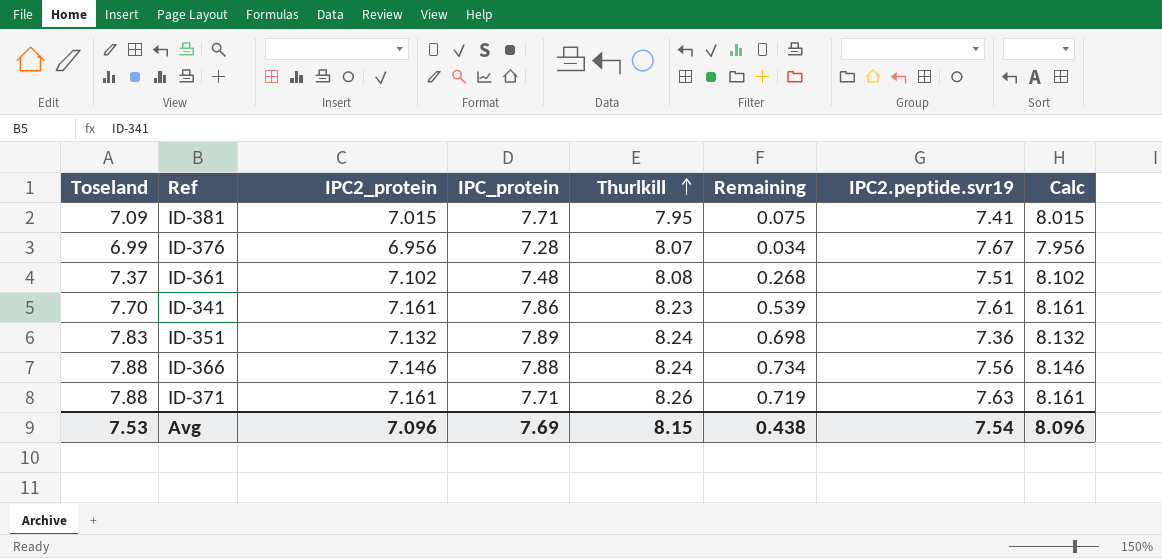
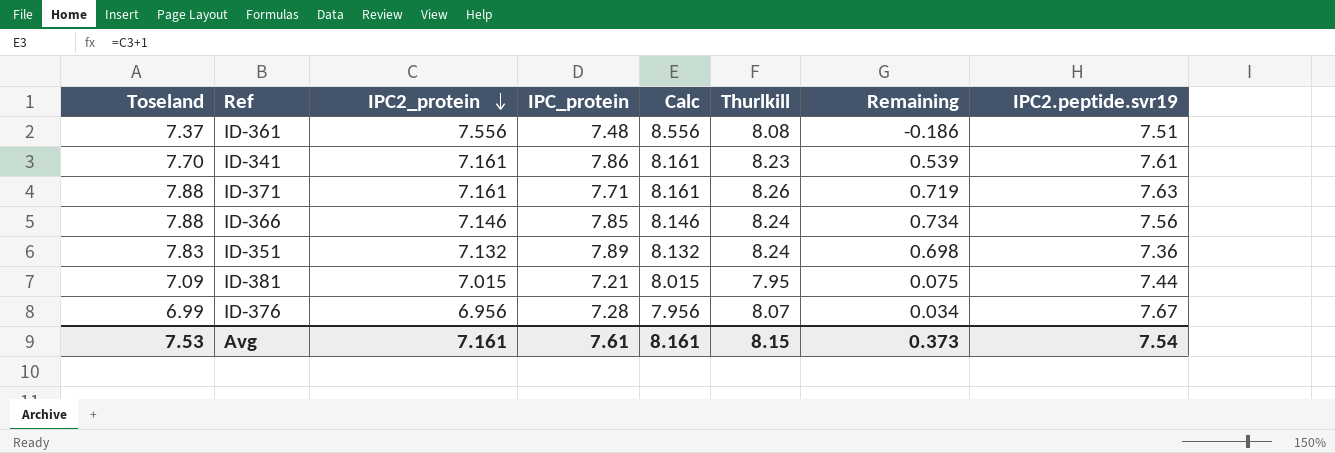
row order: Thurlkill ascending -> IPC2_protein descending
column Calc | position: 8 -> 5
ID-361 | IPC2_protein: 7.102 -> 7.556
ID-361 | Calc: 8.102 -> 8.556
ID-361 | Remaining: 0.268 -> -0.186
ID-366 | IPC_protein: 7.88 -> 7.85
ID-381 | IPC_protein: 7.71 -> 7.21
ID-381 | IPC2.peptide.svr19: 7.41 -> 7.44
Avg | IPC2_protein: 7.096 -> 7.161
Avg | IPC_protein: 7.69 -> 7.61
Avg | Calc: 8.096 -> 8.161
Avg | Remaining: 0.438 -> 0.373

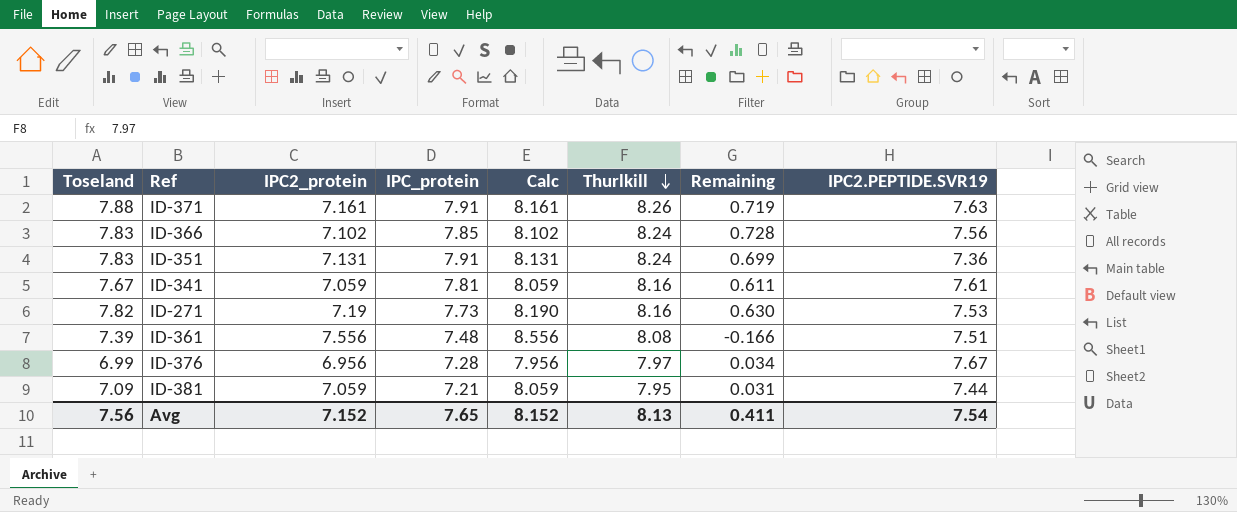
row order: IPC2_protein descending -> Thurlkill descending
column name: IPC2.peptide.svr19 -> IPC2.PEPTIDE.SVR19
ID-371 | IPC_protein: 7.71 -> 7.91
ID-366 | Toseland: 7.88 -> 7.83
ID-366 | IPC2_protein: 7.146 -> 7.102
ID-366 | Calc: 8.146 -> 8.102
ID-366 | Remaining: 0.734 -> 0.728
ID-351 | IPC2_protein: 7.132 -> 7.131
ID-351 | IPC_protein: 7.89 -> 7.91
ID-351 | Calc: 8.132 -> 8.131
ID-351 | Remaining: 0.698 -> 0.699
ID-341 | Toseland: 7.70 -> 7.67
ID-341 | IPC2_protein: 7.161 -> 7.059
ID-341 | IPC_protein: 7.86 -> 7.81
ID-341 | Calc: 8.161 -> 8.059
ID-341 | Thurlkill: 8.23 -> 8.16
ID-341 | Remaining: 0.539 -> 0.611
row ID-271: none -> 7.82 | 7.19 | 7.73 | 8.190 | 8.16 | 0.630 | 7.53
ID-361 | Toseland: 7.37 -> 7.39
ID-361 | Remaining: -0.186 -> -0.166
ID-376 | Thurlkill: 8.07 -> 7.97
ID-381 | IPC2_protein: 7.015 -> 7.059
ID-381 | Calc: 8.015 -> 8.059
ID-381 | Remaining: 0.075 -> 0.031
Avg | Toseland: 7.53 -> 7.56
Avg | IPC2_protein: 7.161 -> 7.152
Avg | IPC_protein: 7.61 -> 7.65
Avg | Calc: 8.161 -> 8.152
Avg | Thurlkill: 8.15 -> 8.13
Avg | Remaining: 0.373 -> 0.411

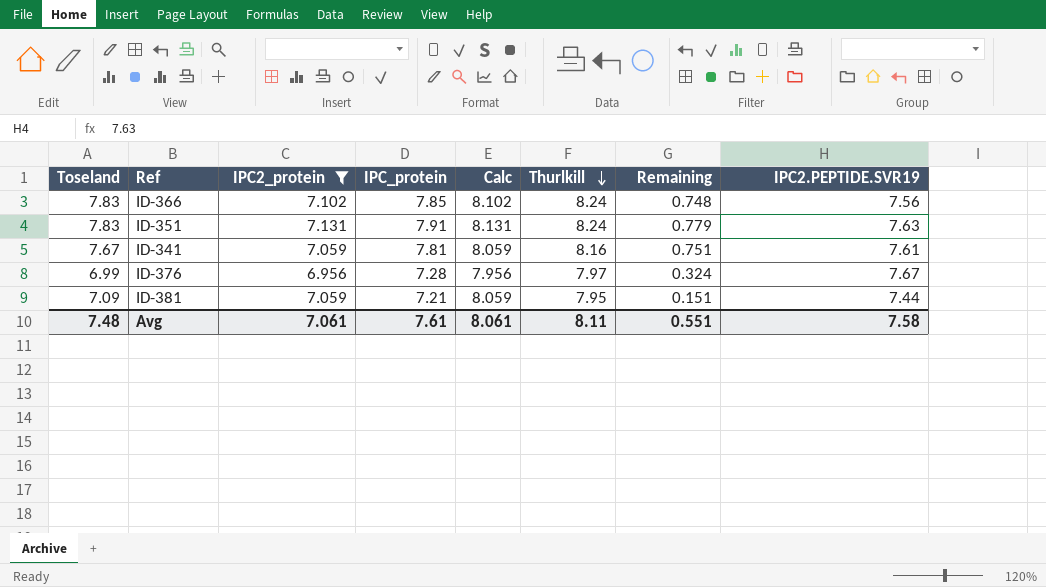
filter: none -> IPC2_protein <= 7.131
column Remaining | formula: [Toseland] - [IPC2_protein] -> [IPC_protein] - [IPC2_protein]
ID-351 | IPC2.PEPTIDE.SVR19: 7.36 -> 7.63
Avg | Toseland: 7.56 -> 7.48
Avg | IPC2_protein: 7.152 -> 7.061
Avg | IPC_protein: 7.65 -> 7.61
Avg | Calc: 8.152 -> 8.061
Avg | Thurlkill: 8.13 -> 8.11
Avg | Remaining: 0.411 -> 0.551
Avg | IPC2.PEPTIDE.SVR19: 7.54 -> 7.58

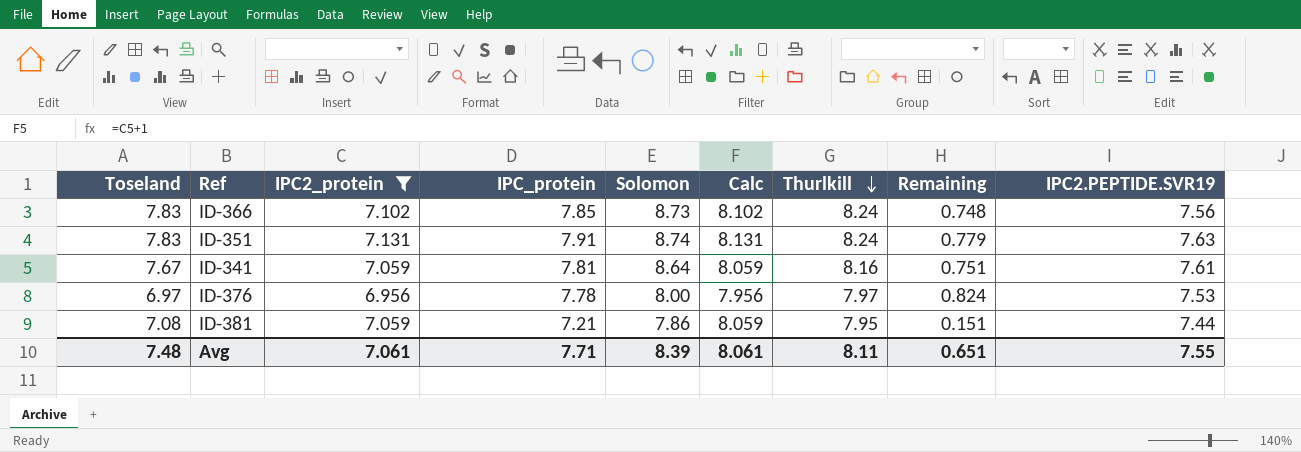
column Solomon | position: none -> 5
ID-376 | Toseland: 6.99 -> 6.97
ID-376 | IPC_protein: 7.28 -> 7.78
ID-376 | Remaining: 0.324 -> 0.824
ID-376 | IPC2.PEPTIDE.SVR19: 7.67 -> 7.53
ID-381 | Toseland: 7.09 -> 7.08
Avg | IPC_protein: 7.61 -> 7.71
Avg | Remaining: 0.551 -> 0.651
Avg | IPC2.PEPTIDE.SVR19: 7.58 -> 7.55

